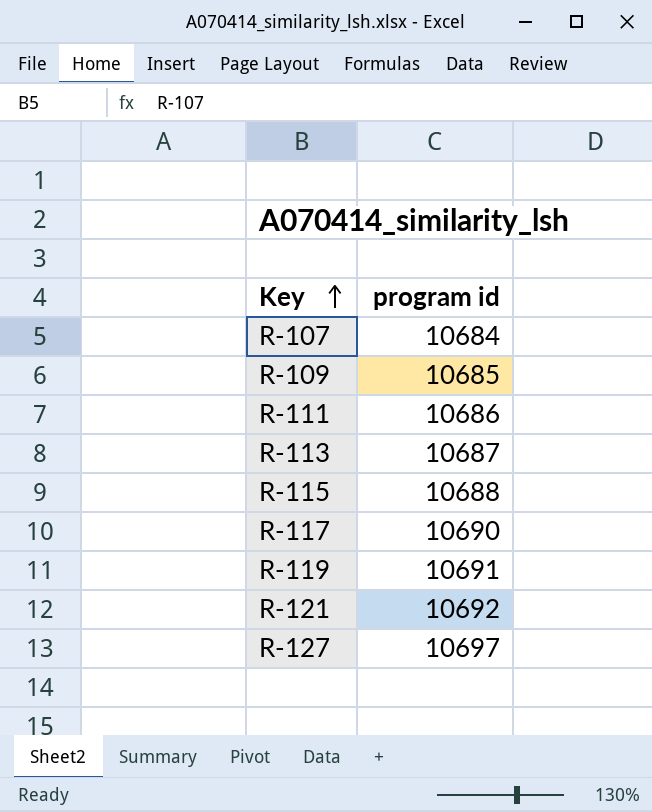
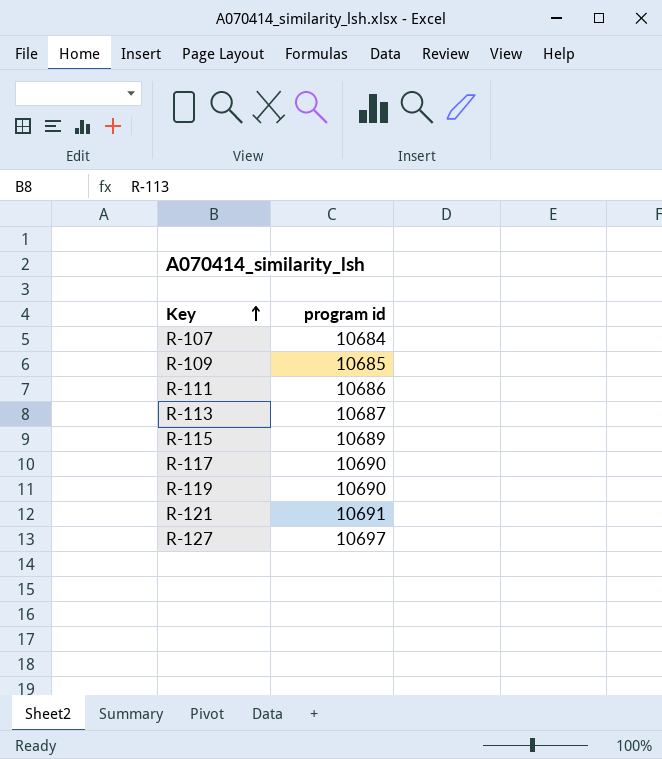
R-115 | program id: 10688 -> 10689
R-119 | program id: 10691 -> 10690
R-121 | program id: 10692 -> 10691

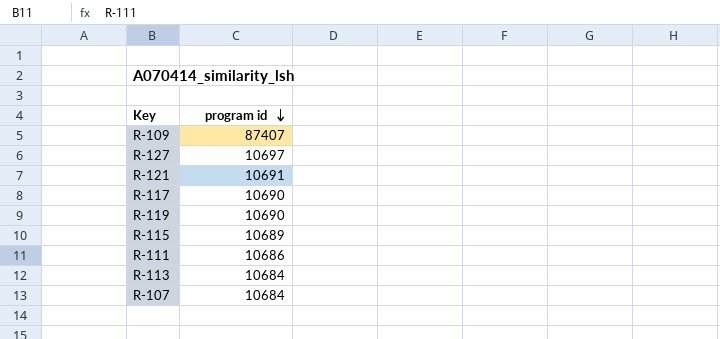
row order: Key ascending -> program id descending
R-109 | program id: 10685 -> 87407
R-113 | program id: 10687 -> 10684

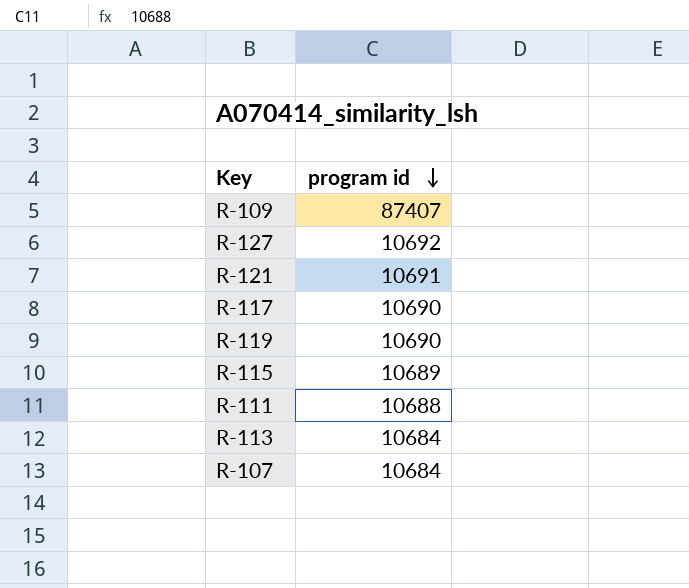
R-127 | program id: 10697 -> 10692
R-111 | program id: 10686 -> 10688

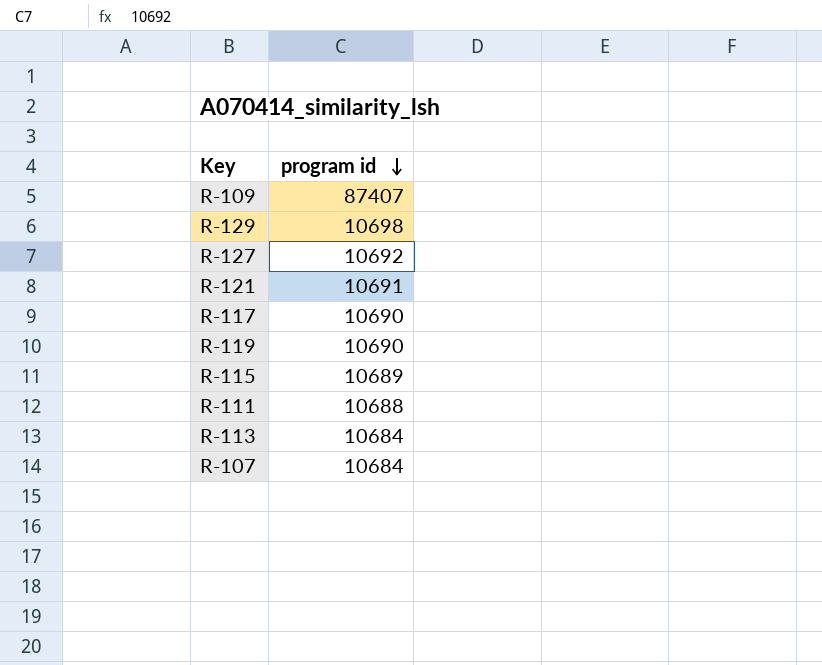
row R-129: none -> 10698

